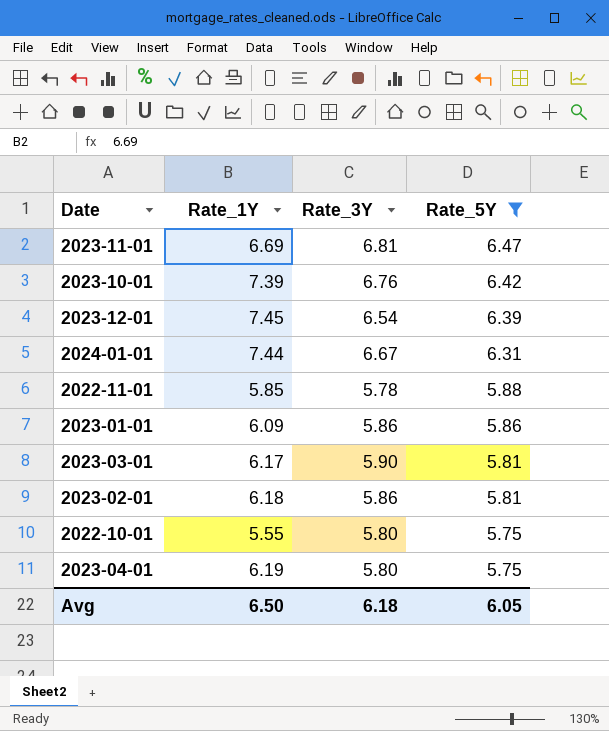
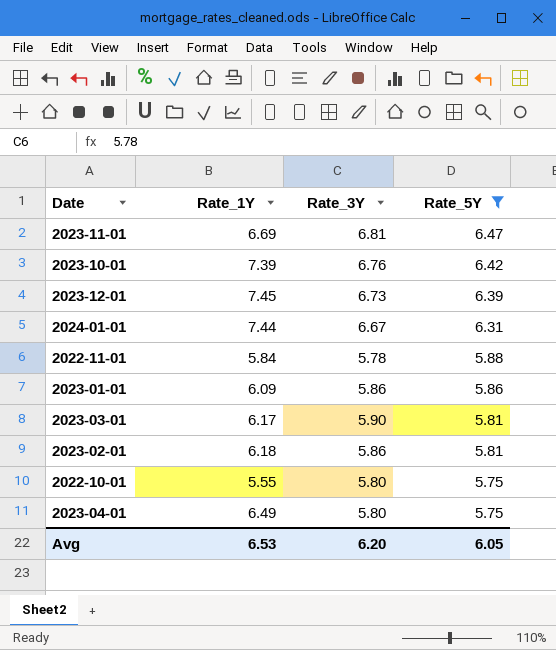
2023-12-01 | Rate_3Y: 6.54 -> 6.73
2022-11-01 | Rate_1Y: 5.85 -> 5.84
2023-04-01 | Rate_1Y: 6.19 -> 6.49
Avg | Rate_1Y: 6.50 -> 6.53
Avg | Rate_3Y: 6.18 -> 6.20

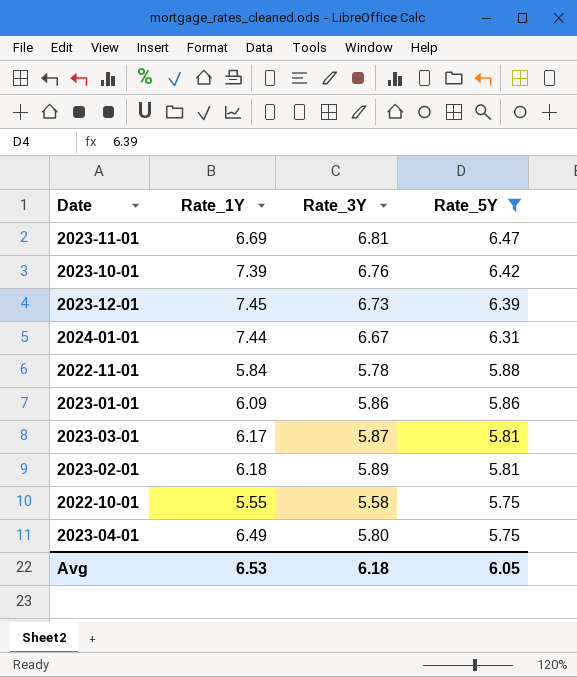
2023-03-01 | Rate_3Y: 5.90 -> 5.87
2023-02-01 | Rate_3Y: 5.86 -> 5.89
2022-10-01 | Rate_3Y: 5.80 -> 5.58
Avg | Rate_3Y: 6.20 -> 6.18

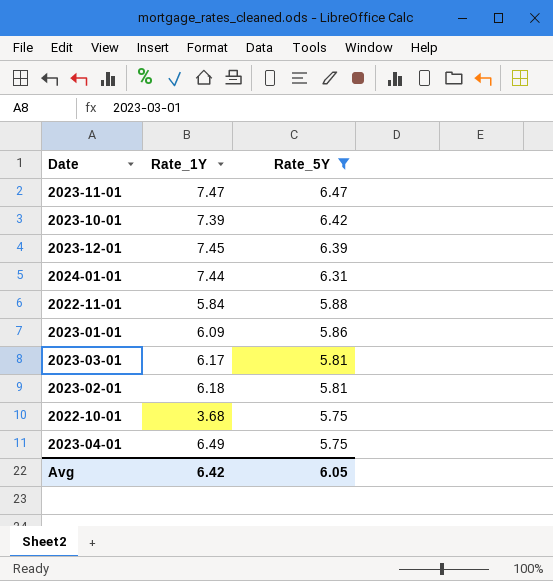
column Rate_3Y | position: 3 -> none
2023-11-01 | Rate_1Y: 6.69 -> 7.47
2022-10-01 | Rate_1Y: 5.55 -> 3.68
Avg | Rate_1Y: 6.53 -> 6.42

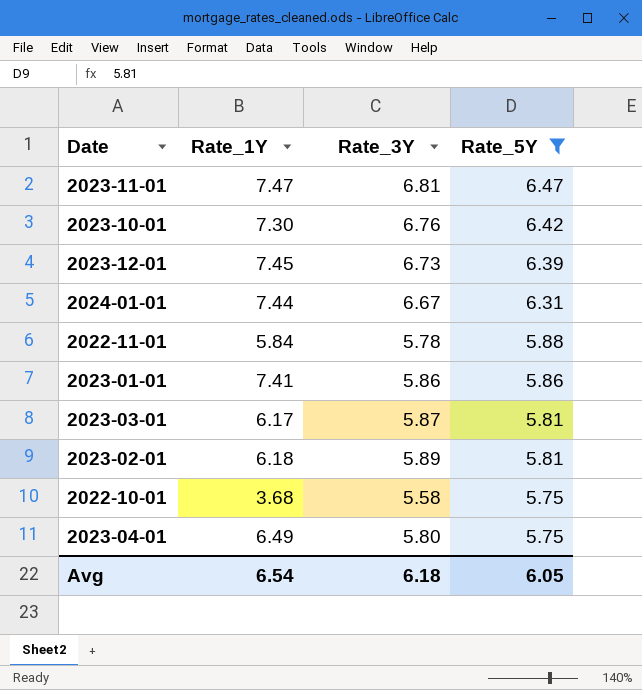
column Rate_3Y | position: none -> 3
2023-10-01 | Rate_1Y: 7.39 -> 7.30
2023-01-01 | Rate_1Y: 6.09 -> 7.41
Avg | Rate_1Y: 6.42 -> 6.54

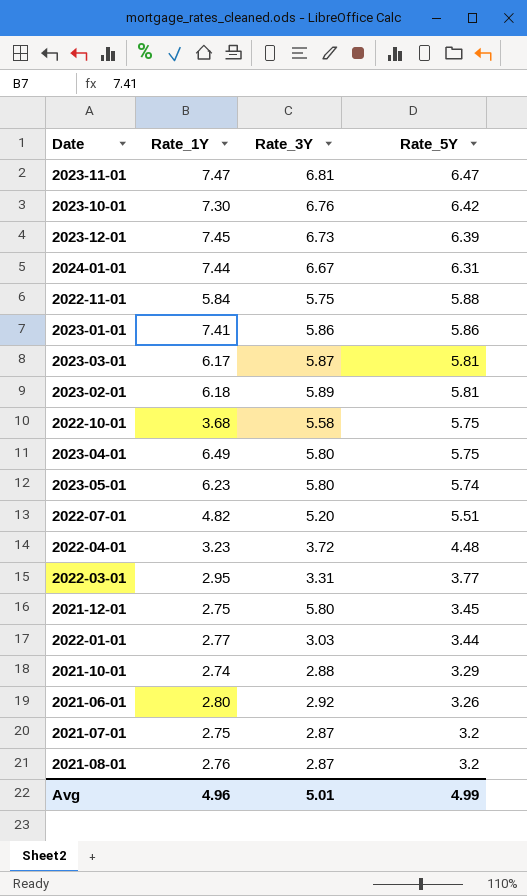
filter: Rate_5Y >= 5.75 -> none
2022-11-01 | Rate_3Y: 5.78 -> 5.75
Avg | Rate_1Y: 6.54 -> 4.96
Avg | Rate_3Y: 6.18 -> 5.01
Avg | Rate_5Y: 6.05 -> 4.99

